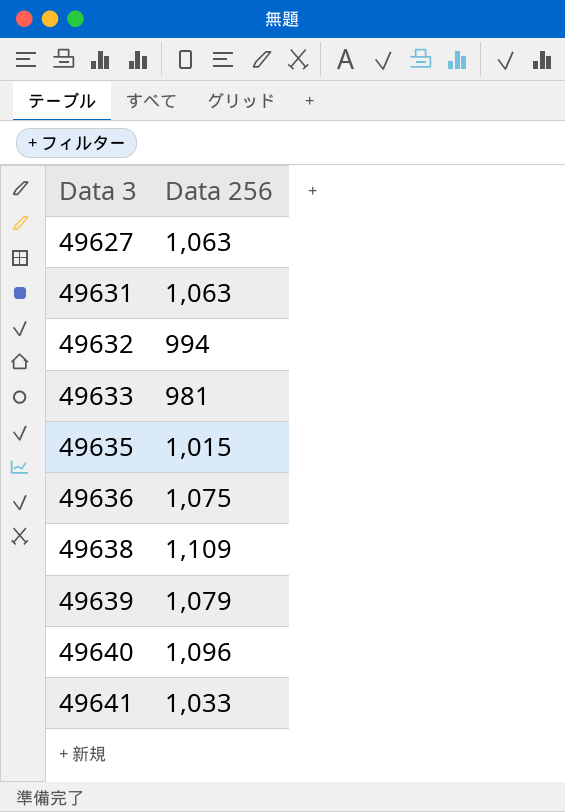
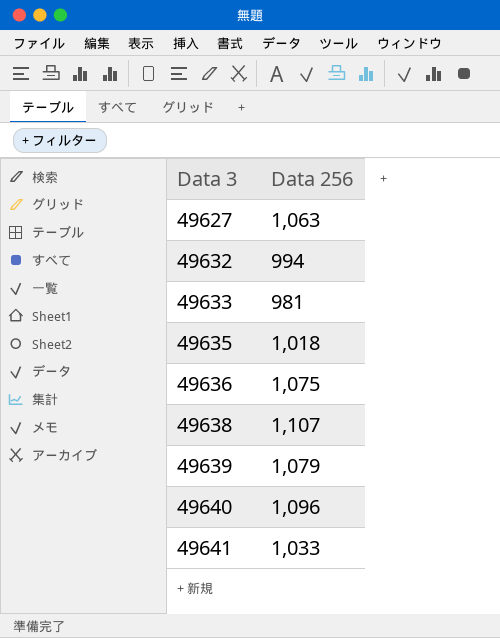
row 49631: 1,063 -> none
49635 | Data 256: 1,015 -> 1,018
49638 | Data 256: 1,109 -> 1,107

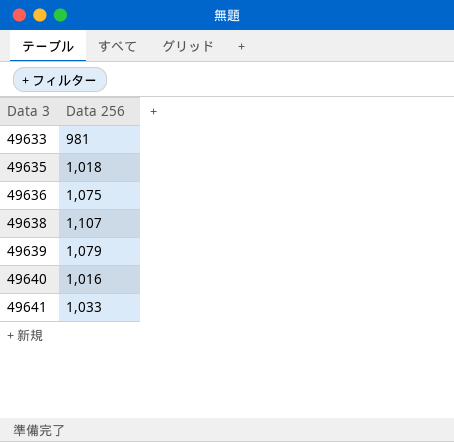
row 49627: 1,063 -> none
row 49632: 994 -> none
49640 | Data 256: 1,096 -> 1,016

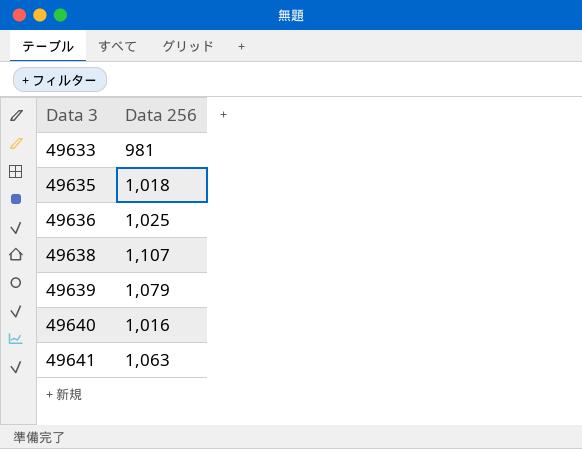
49636 | Data 256: 1,075 -> 1,025
49641 | Data 256: 1,033 -> 1,063

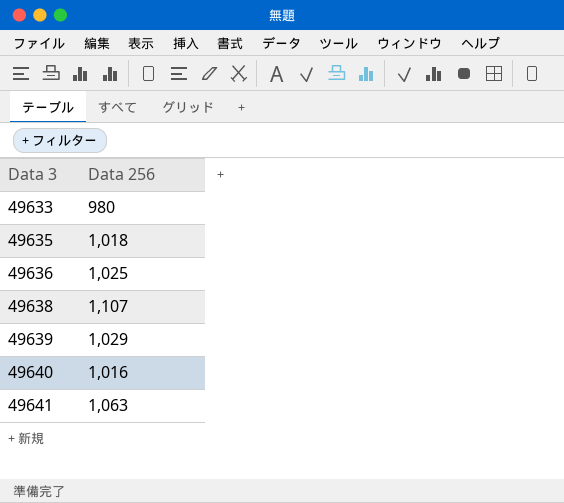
49633 | Data 256: 981 -> 980
49639 | Data 256: 1,079 -> 1,029

